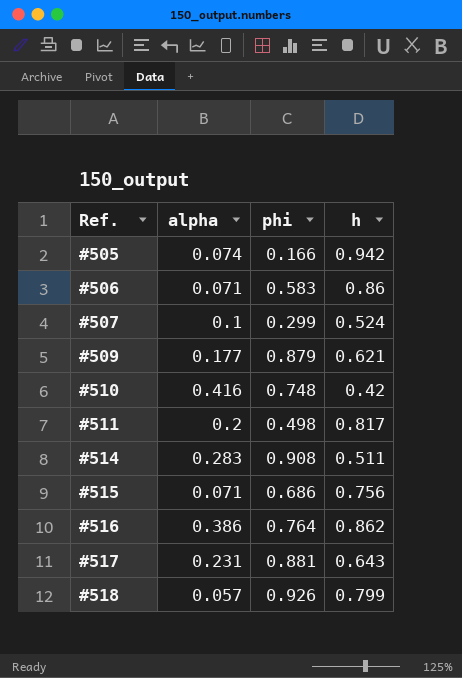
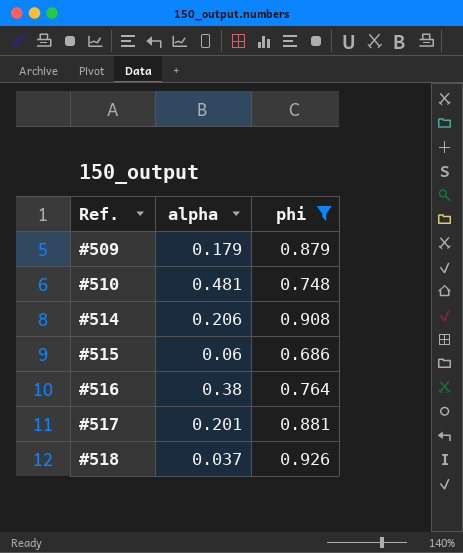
filter: none -> phi >= 0.686
column h | position: 4 -> none
#509 | alpha: 0.177 -> 0.179
#510 | alpha: 0.416 -> 0.481
#514 | alpha: 0.283 -> 0.206
#515 | alpha: 0.071 -> 0.06
#516 | alpha: 0.386 -> 0.38
#517 | alpha: 0.231 -> 0.201
#518 | alpha: 0.057 -> 0.037

